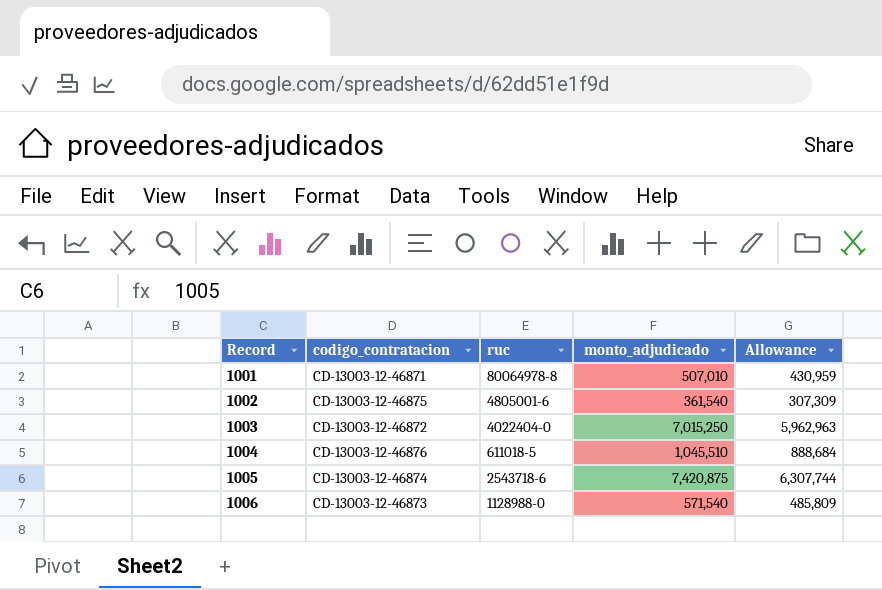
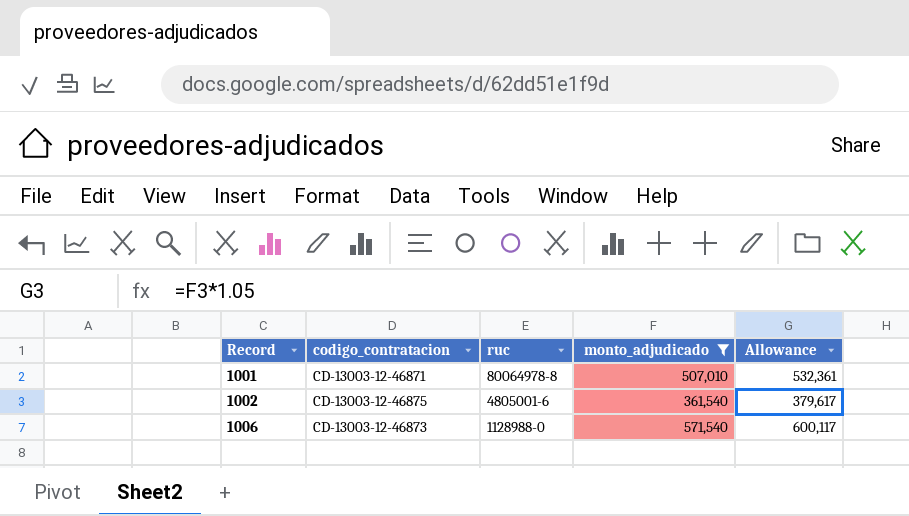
filter: none -> monto_adjudicado <= 571,540
column Allowance | formula: [monto_adjudicado] * 0.85 -> [monto_adjudicado] * 1.05

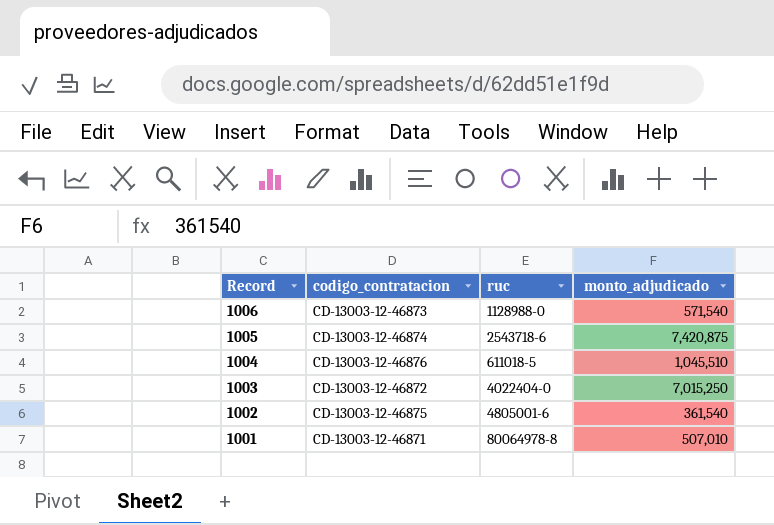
filter: monto_adjudicado <= 571,540 -> none
row order: Record ascending -> Record descending
column Allowance | formula: [monto_adjudicado] * 1.05 -> none

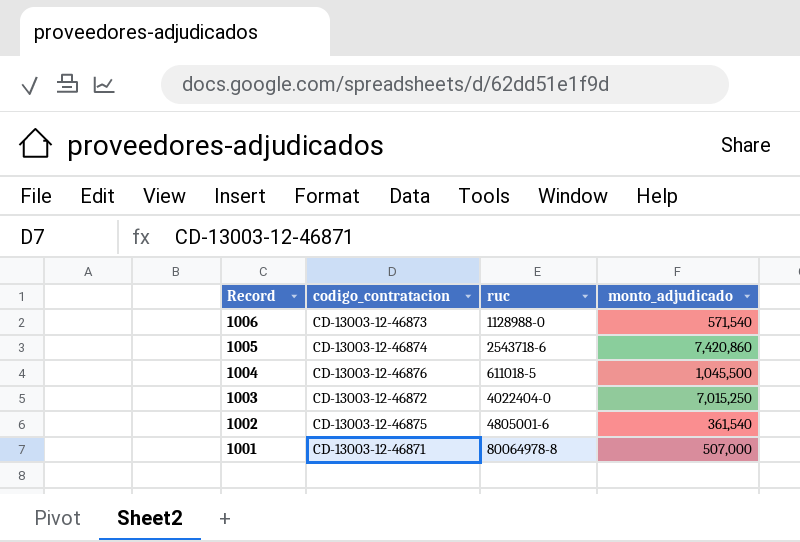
1005 | monto_adjudicado: 7,420,875 -> 7,420,860
1004 | monto_adjudicado: 1,045,510 -> 1,045,500
1001 | monto_adjudicado: 507,010 -> 507,000

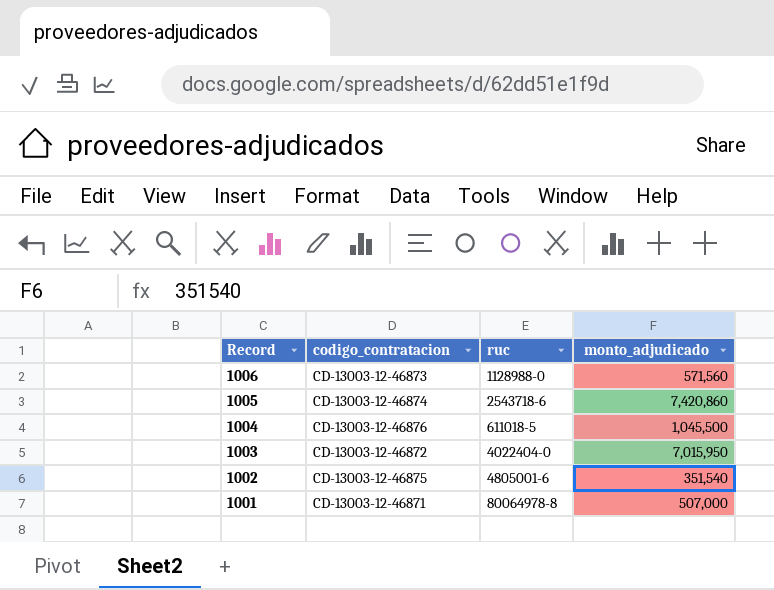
1006 | monto_adjudicado: 571,540 -> 571,560
1003 | monto_adjudicado: 7,015,250 -> 7,015,950
1002 | monto_adjudicado: 361,540 -> 351,540

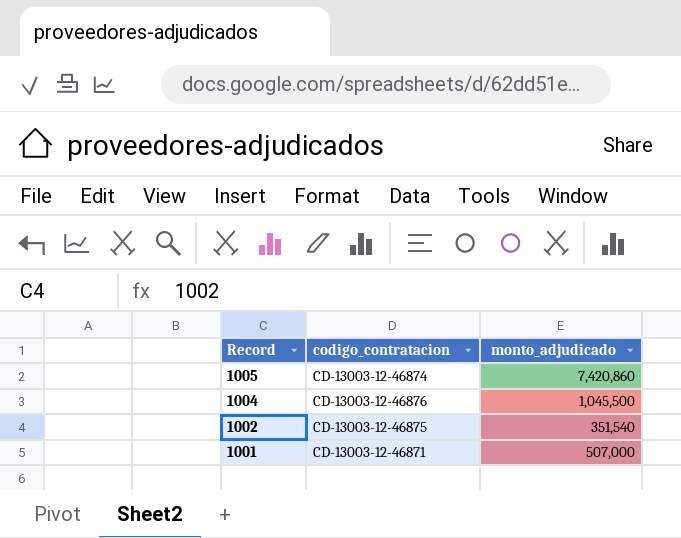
column ruc | position: 3 -> none
row 1006: CD-13003-12-46873 | 1128988-0 | 571,560 -> none
row 1003: CD-13003-12-46872 | 4022404-0 | 7,015,950 -> none

